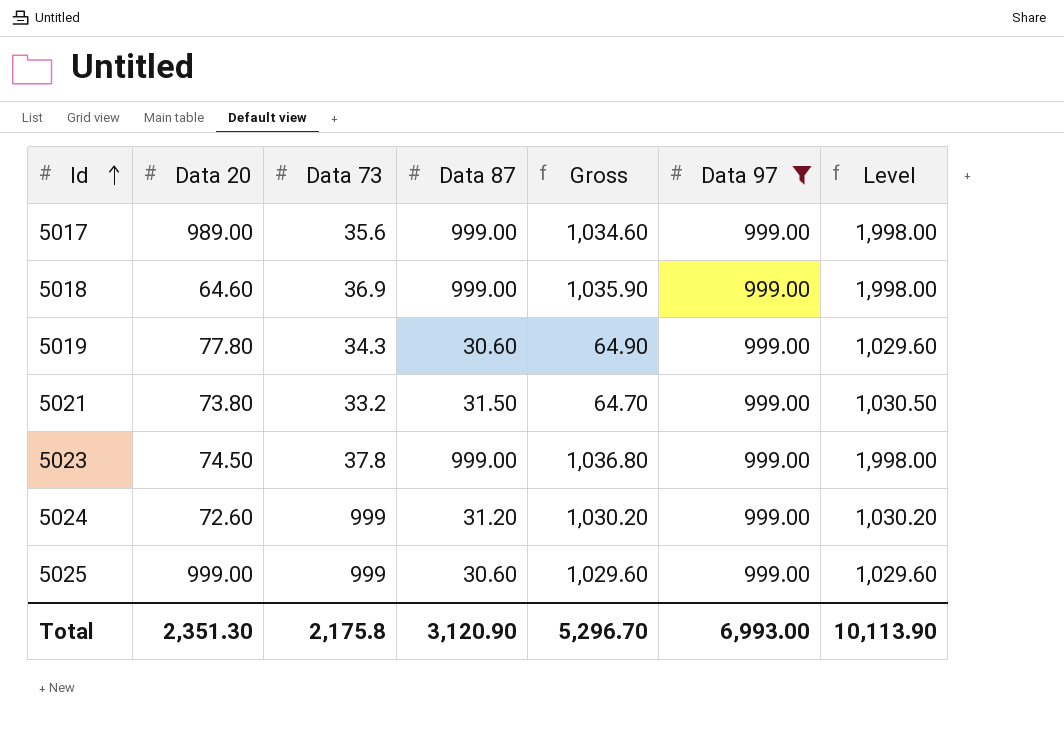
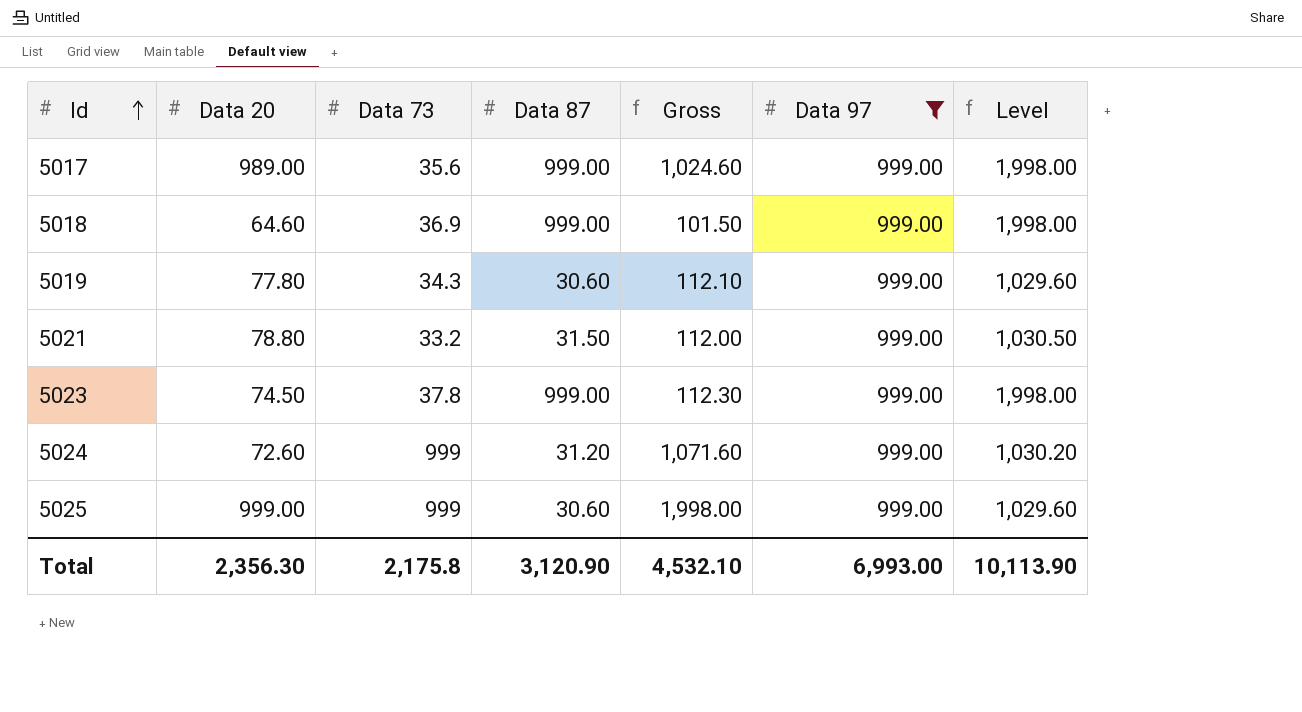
column Gross | formula: [Data 73] + [Data 87] -> [Data 20] + [Data 73]
5021 | Data 20: 73.80 -> 78.80
Total | Data 20: 2,351.30 -> 2,356.30
Total | Gross: 5,296.70 -> 4,532.10

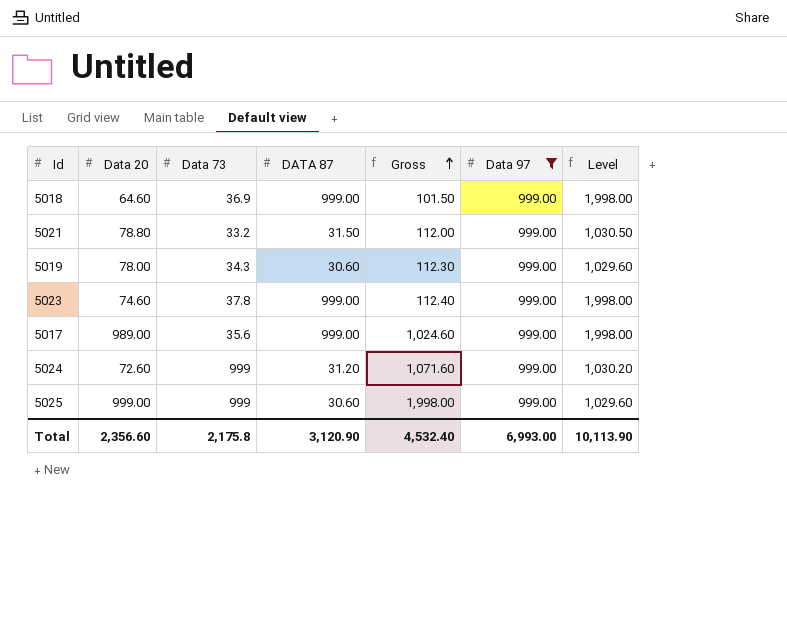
row order: Id ascending -> Gross ascending
column name: Data 87 -> DATA 87
5019 | Data 20: 77.80 -> 78.00
5019 | Gross: 112.10 -> 112.30
5023 | Data 20: 74.50 -> 74.60
5023 | Gross: 112.30 -> 112.40
Total | Data 20: 2,356.30 -> 2,356.60
Total | Gross: 4,532.10 -> 4,532.40

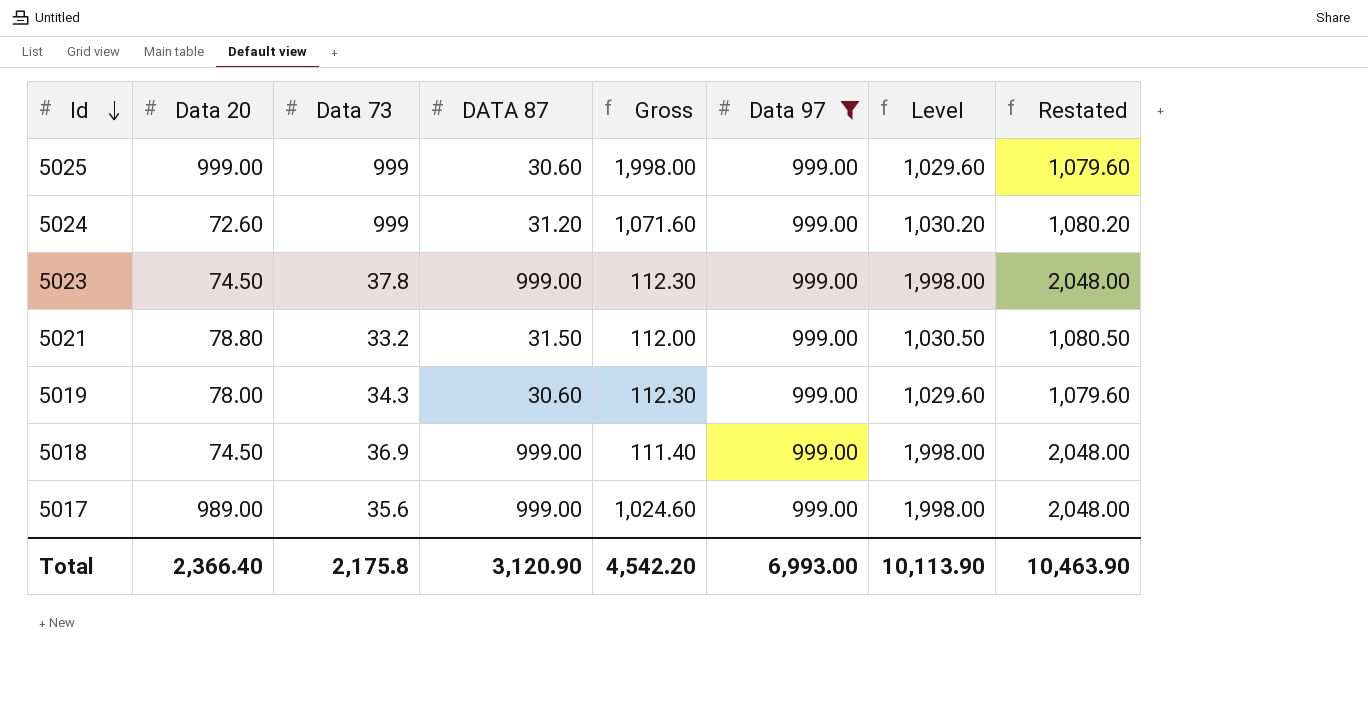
row order: Gross ascending -> Id descending
column Restated | formula: none -> [Level] + 50
5023 | Data 20: 74.60 -> 74.50
5023 | Gross: 112.40 -> 112.30
5018 | Data 20: 64.60 -> 74.50
5018 | Gross: 101.50 -> 111.40
Total | Data 20: 2,356.60 -> 2,366.40
Total | Gross: 4,532.40 -> 4,542.20

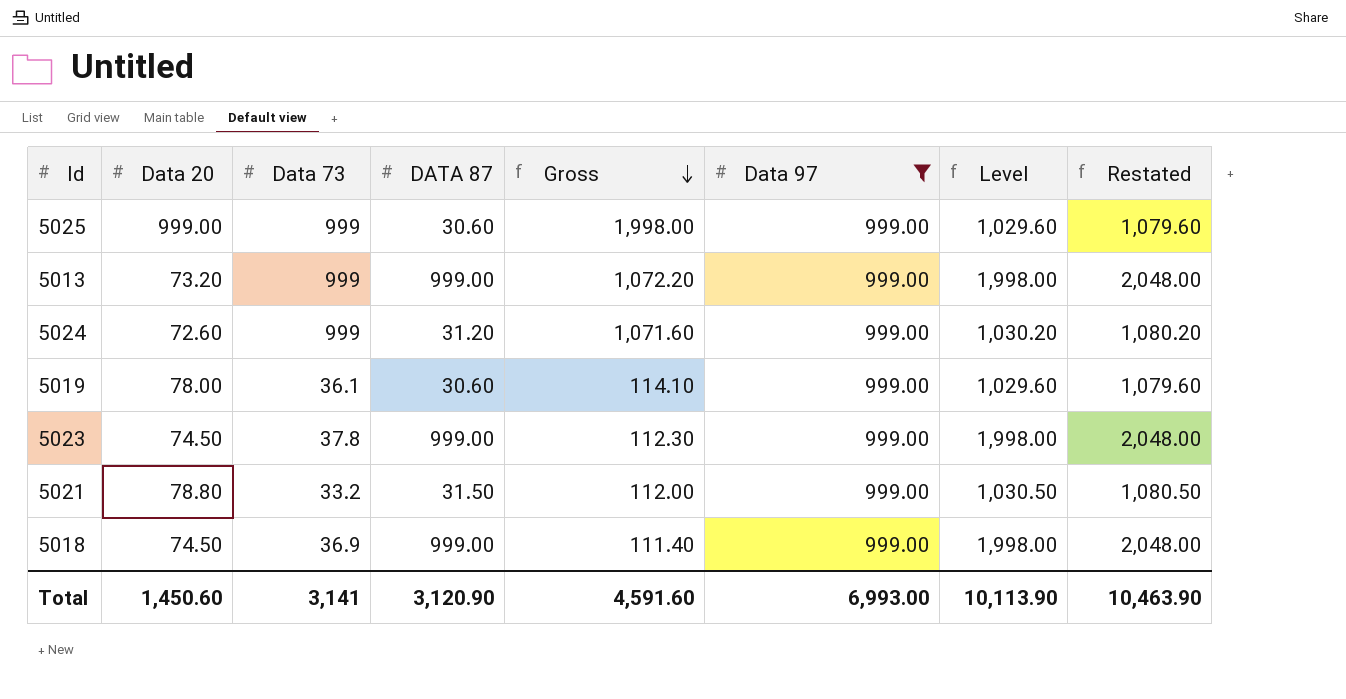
row order: Id descending -> Gross descending
row 5017: 989.00 | 35.6 | 999.00 | 1,024.60 | 999.00 | 1,998.00 | 2,048.00 -> none
row 5013: none -> 73.20 | 999 | 999.00 | 1,072.20 | 999.00 | 1,998.00 | 2,048.00
5019 | Data 73: 34.3 -> 36.1
5019 | Gross: 112.30 -> 114.10
Total | Data 20: 2,366.40 -> 1,450.60
Total | Data 73: 2,175.8 -> 3,141
Total | Gross: 4,542.20 -> 4,591.60

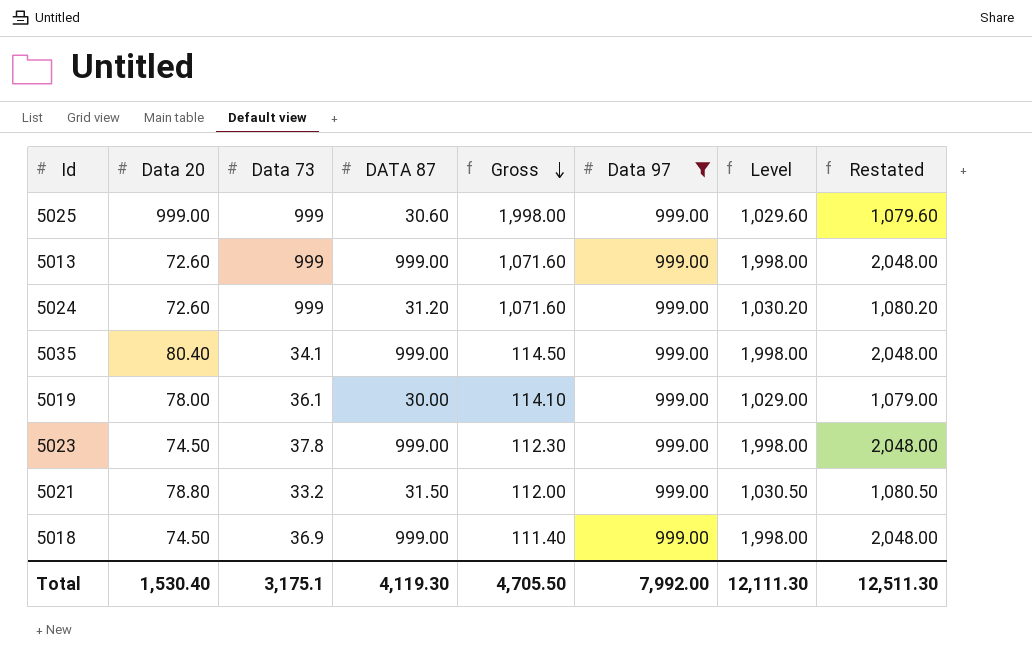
5013 | Data 20: 73.20 -> 72.60
5013 | Gross: 1,072.20 -> 1,071.60
row 5035: none -> 80.40 | 34.1 | 999.00 | 114.50 | 999.00 | 1,998.00 | 2,048.00
5019 | DATA 87: 30.60 -> 30.00
5019 | Level: 1,029.60 -> 1,029.00
5019 | Restated: 1,079.60 -> 1,079.00
Total | Data 20: 1,450.60 -> 1,530.40
Total | Data 73: 3,141 -> 3,175.1
Total | DATA 87: 3,120.90 -> 4,119.30
Total | Gross: 4,591.60 -> 4,705.50
Total | Data 97: 6,993.00 -> 7,992.00
Total | Level: 10,113.90 -> 12,111.30
Total | Restated: 10,463.90 -> 12,511.30

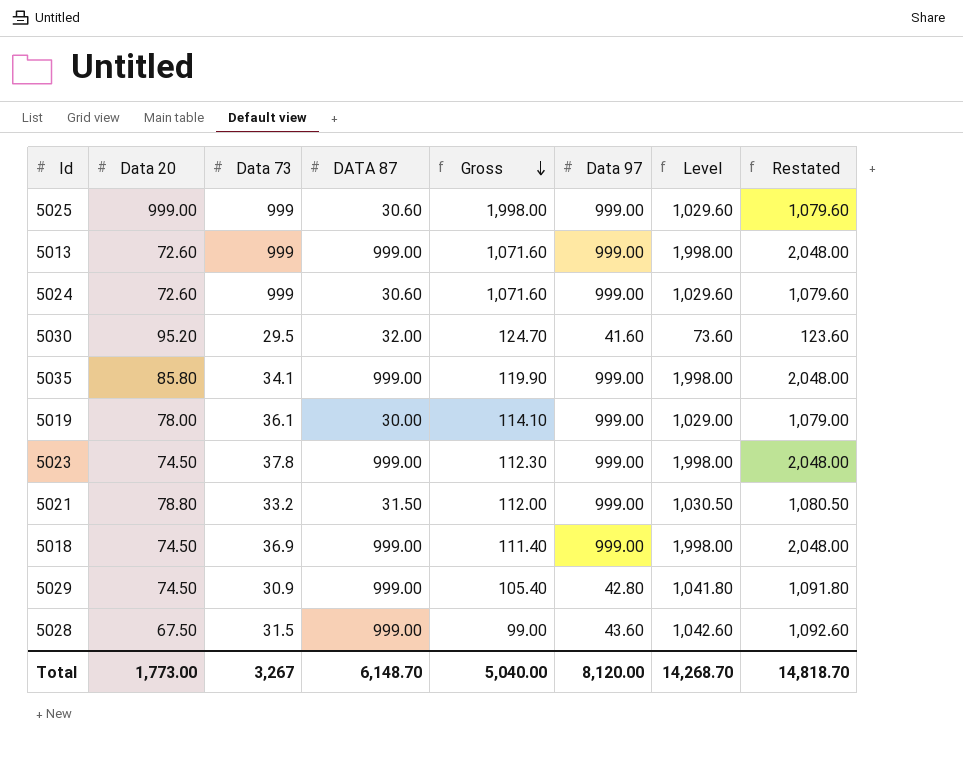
filter: Data 97 = 999.00 -> none
5024 | DATA 87: 31.20 -> 30.60
5024 | Level: 1,030.20 -> 1,029.60
5024 | Restated: 1,080.20 -> 1,079.60
5035 | Data 20: 80.40 -> 85.80
5035 | Gross: 114.50 -> 119.90
Total | Data 20: 1,530.40 -> 1,773.00
Total | Data 73: 3,175.1 -> 3,267
Total | DATA 87: 4,119.30 -> 6,148.70
Total | Gross: 4,705.50 -> 5,040.00
Total | Data 97: 7,992.00 -> 8,120.00
Total | Level: 12,111.30 -> 14,268.70
Total | Restated: 12,511.30 -> 14,818.70

